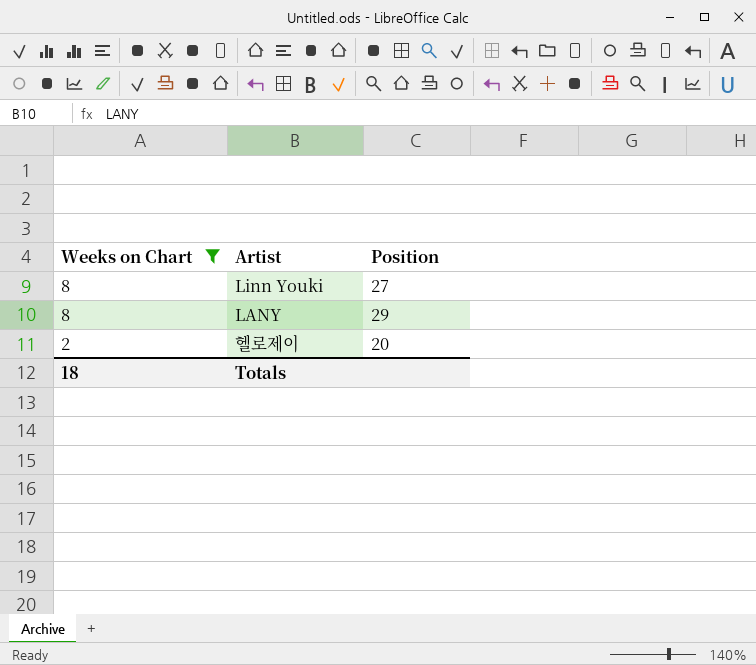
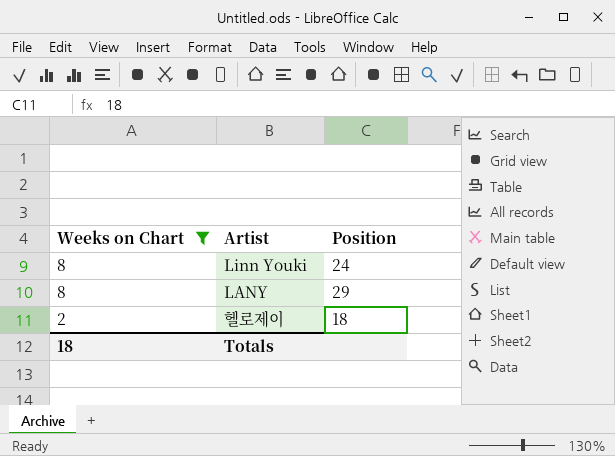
Linn Youki | Position: 27 -> 24
헬로제이 | Position: 20 -> 18

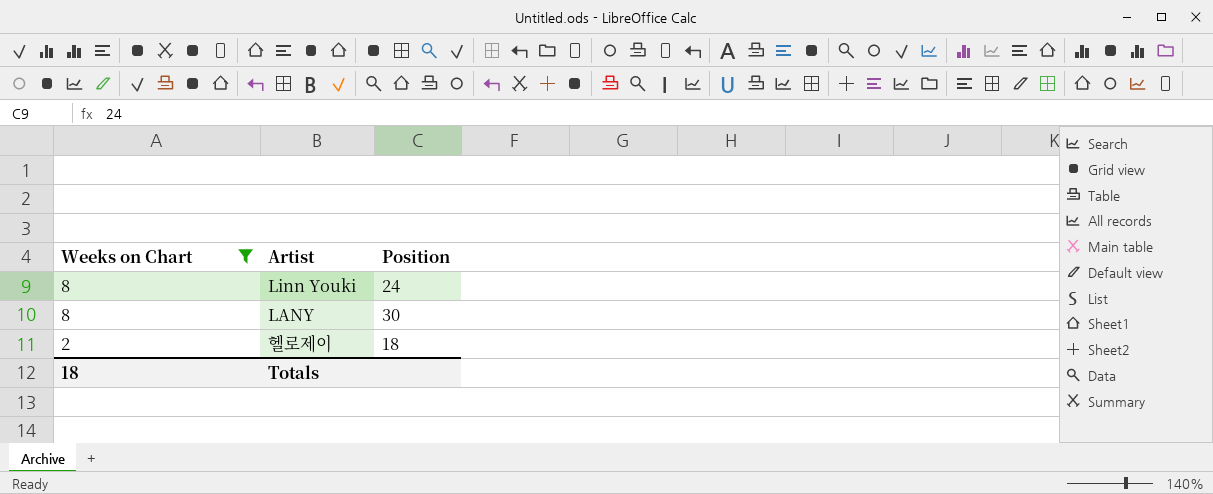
LANY | Position: 29 -> 30

